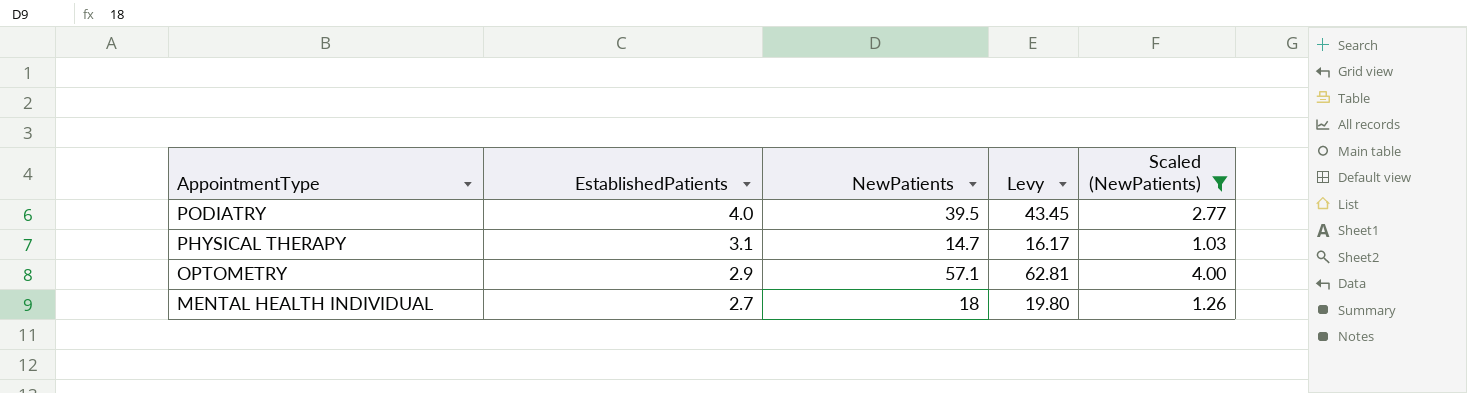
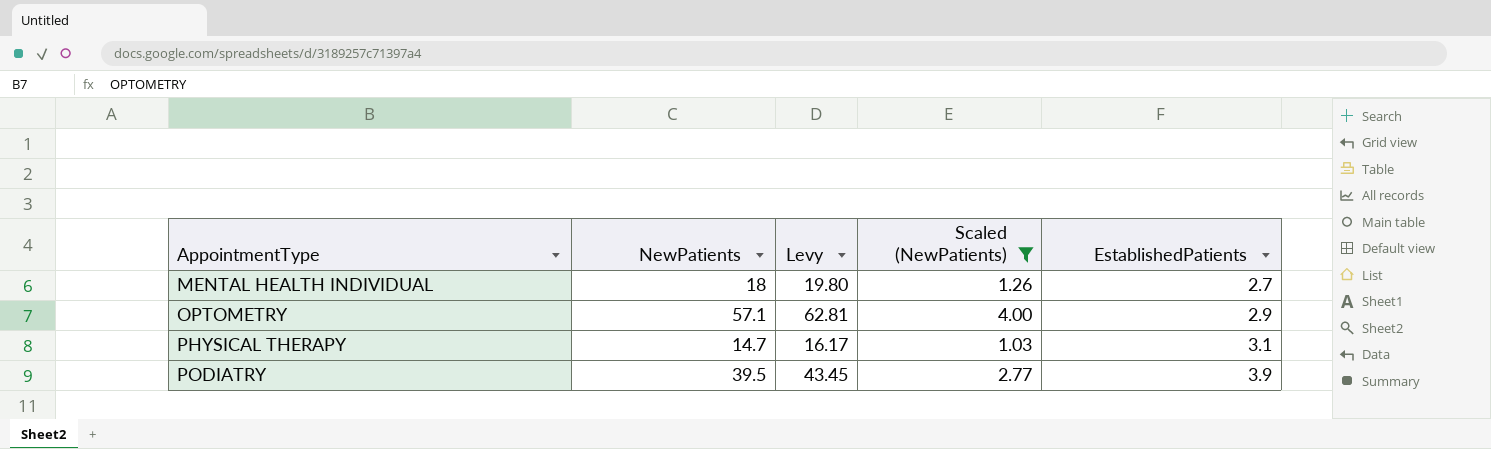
row order: AppointmentType descending -> AppointmentType ascending
column EstablishedPatients | position: 2 -> 5
PODIATRY | EstablishedPatients: 4.0 -> 3.9

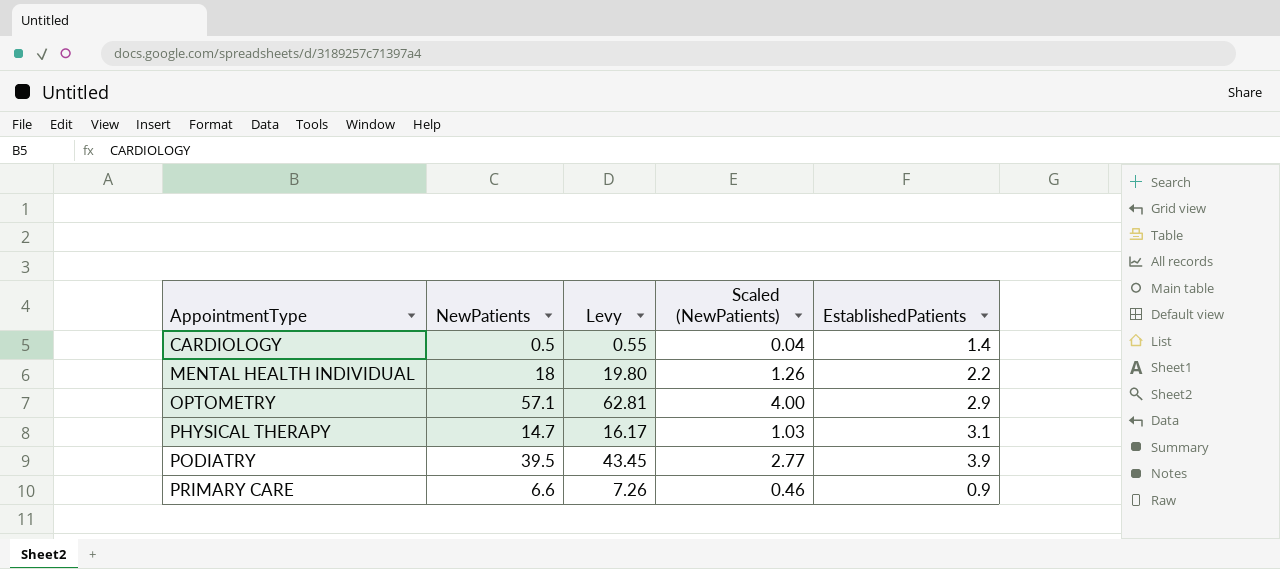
filter: Scaled (NewPatients) >= 1.03 -> none
MENTAL HEALTH INDIVIDUAL | EstablishedPatients: 2.7 -> 2.2

